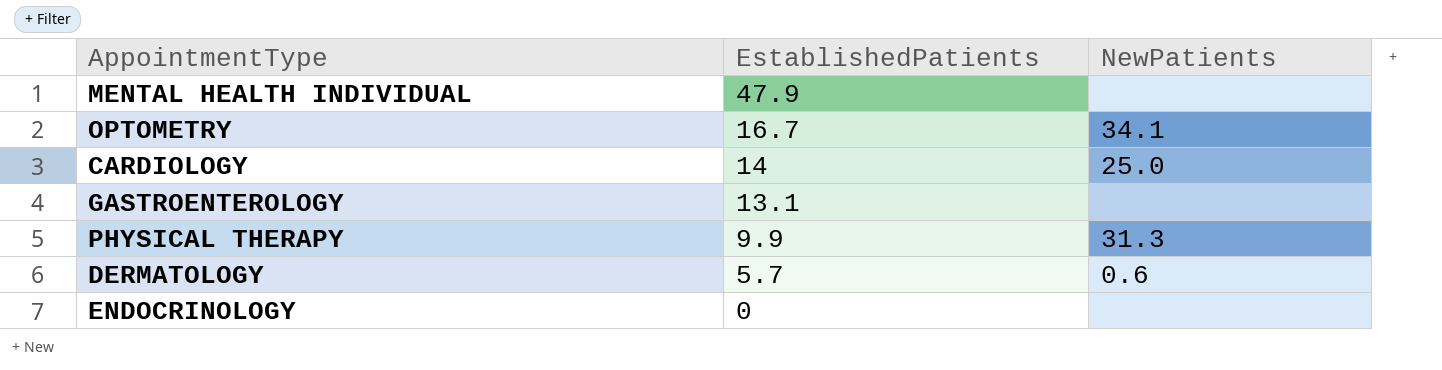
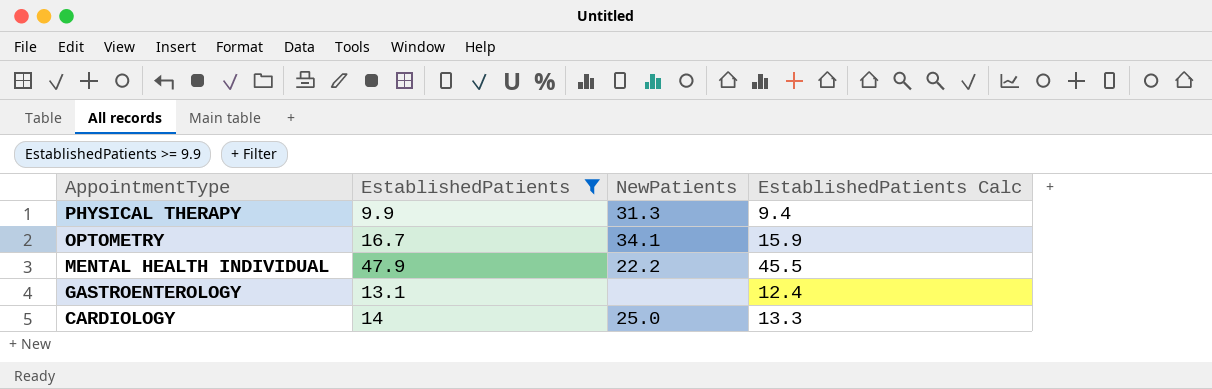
filter: none -> EstablishedPatients >= 9.9
row order: EstablishedPatients descending -> AppointmentType descending
column EstablishedPatients Calc | formula: none -> [EstablishedPatients] * 0.95
MENTAL HEALTH INDIVIDUAL | NewPatients: none -> 22.2

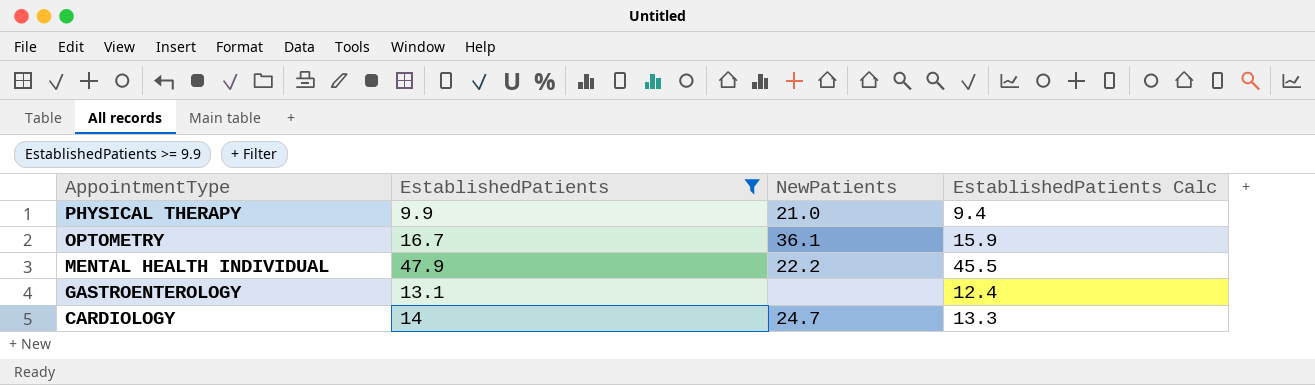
PHYSICAL THERAPY | NewPatients: 31.3 -> 21.0
OPTOMETRY | NewPatients: 34.1 -> 36.1
CARDIOLOGY | NewPatients: 25.0 -> 24.7

